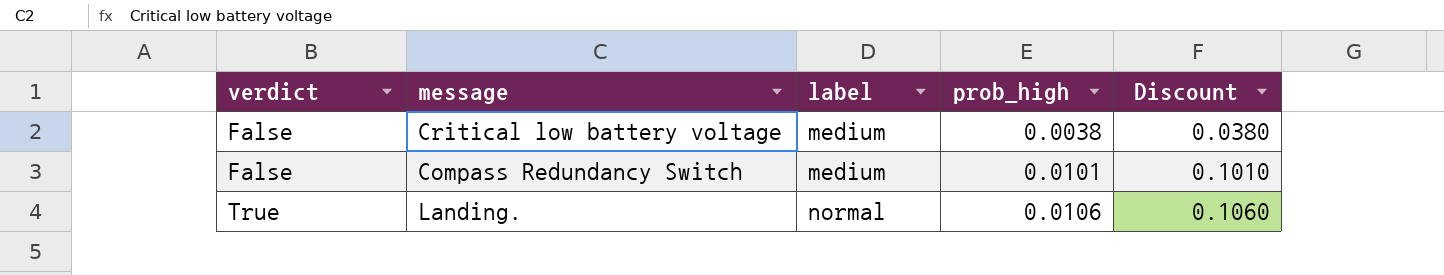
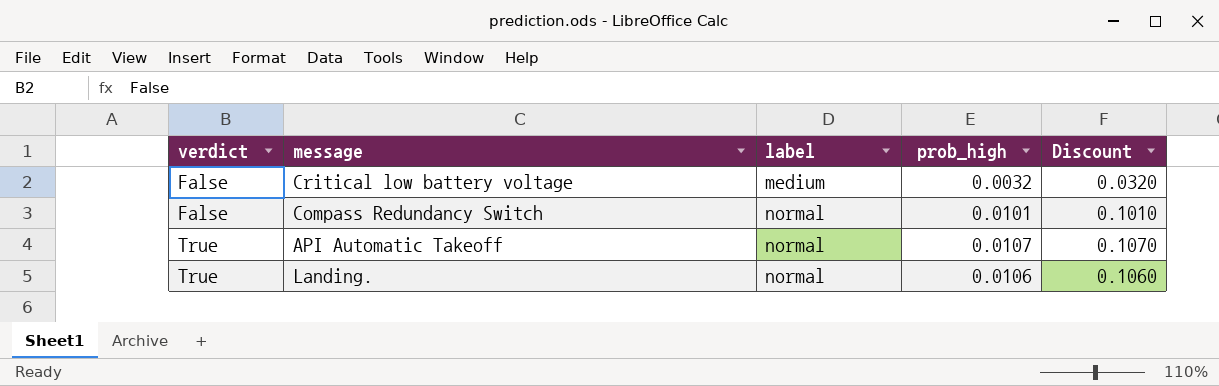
Critical low battery voltage | prob_high: 0.0038 -> 0.0032
Critical low battery voltage | Discount: 0.0380 -> 0.0320
Compass Redundancy Switch | label: medium -> normal
row API Automatic Takeoff: none -> True | normal | 0.0107 | 0.1070

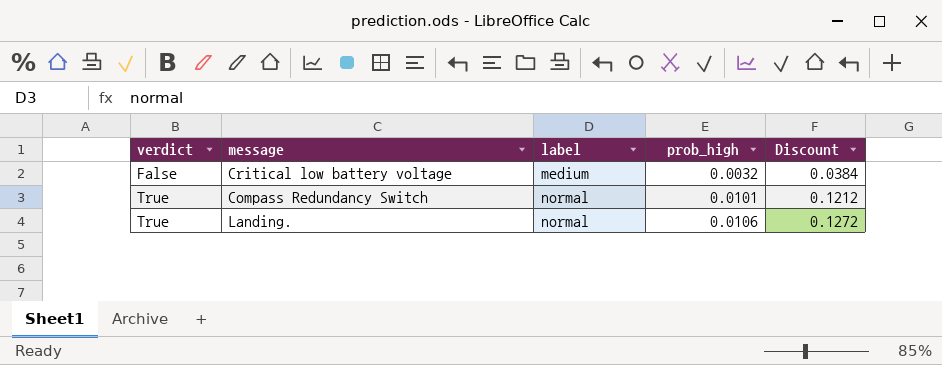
column Discount | formula: [prob_high] * 10 -> [prob_high] * 12
row API Automatic Takeoff: True | normal | 0.0107 | 0.1070 -> none
Compass Redundancy Switch | verdict: False -> True

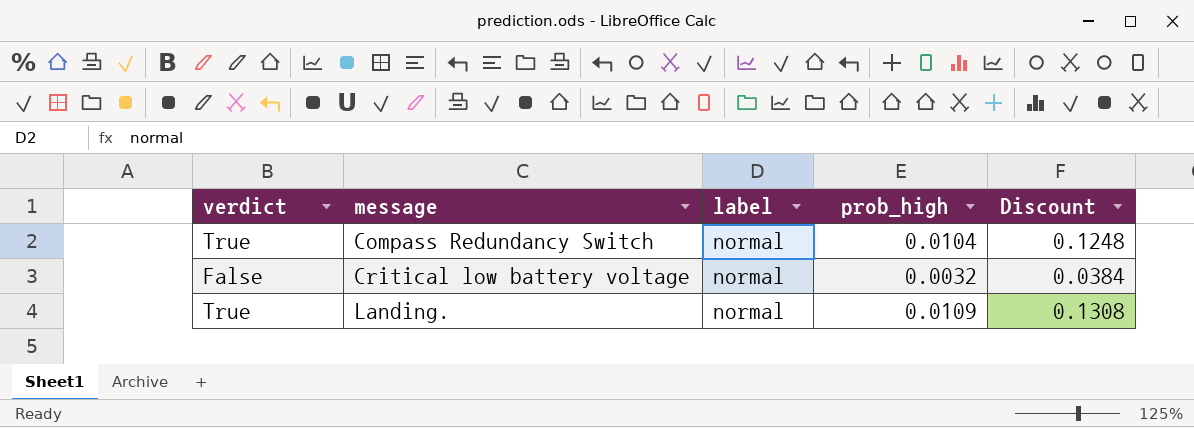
row order: verdict ascending -> message ascending
Compass Redundancy Switch | prob_high: 0.0101 -> 0.0104
Compass Redundancy Switch | Discount: 0.1212 -> 0.1248
Critical low battery voltage | label: medium -> normal
Landing. | prob_high: 0.0106 -> 0.0109
Landing. | Discount: 0.1272 -> 0.1308

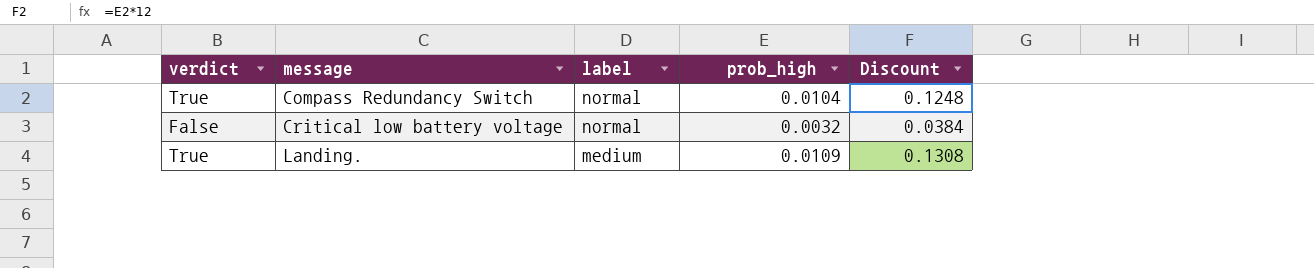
Landing. | label: normal -> medium

